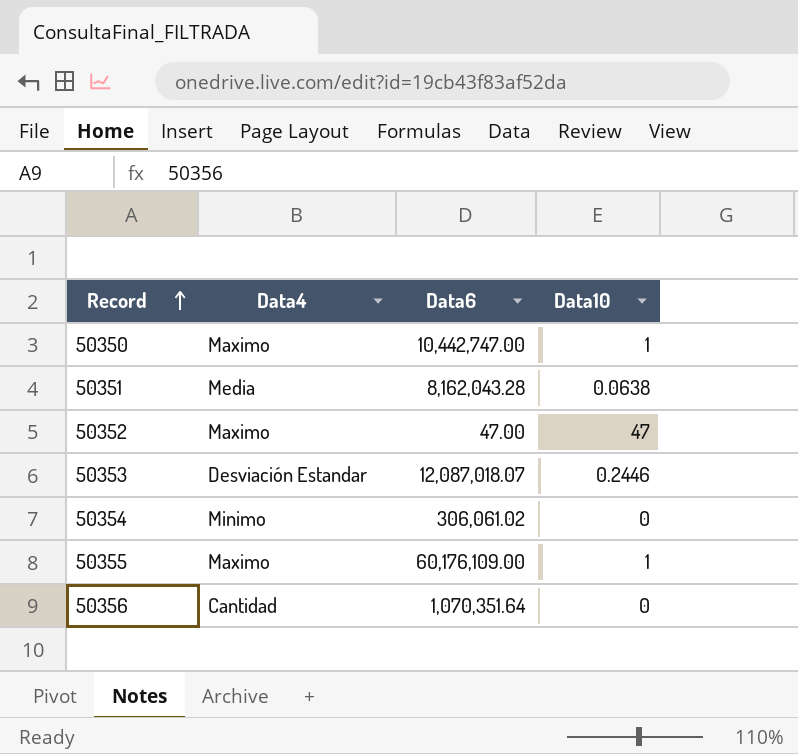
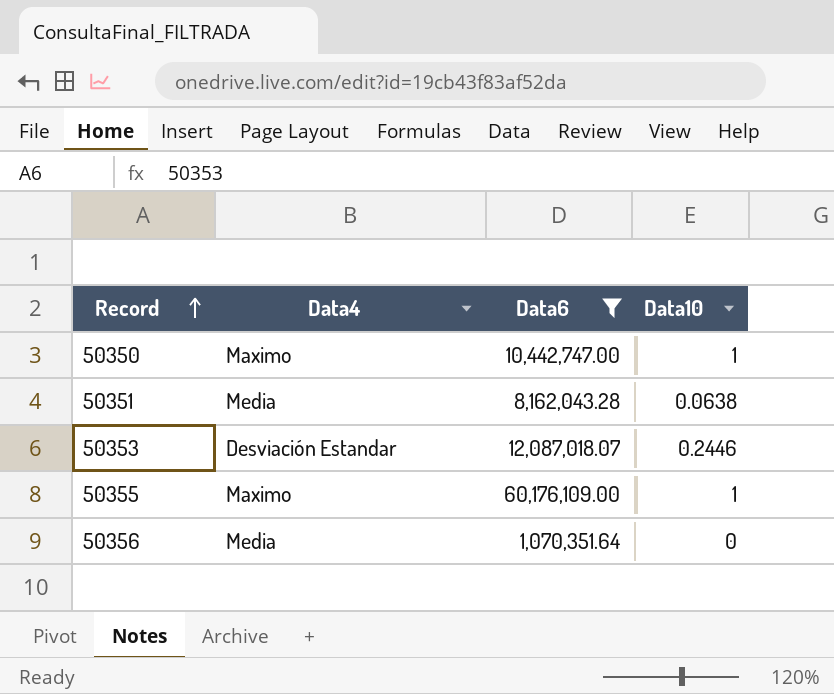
filter: none -> Data6 >= 1,070,351.64
50356 | Data4: Cantidad -> Media

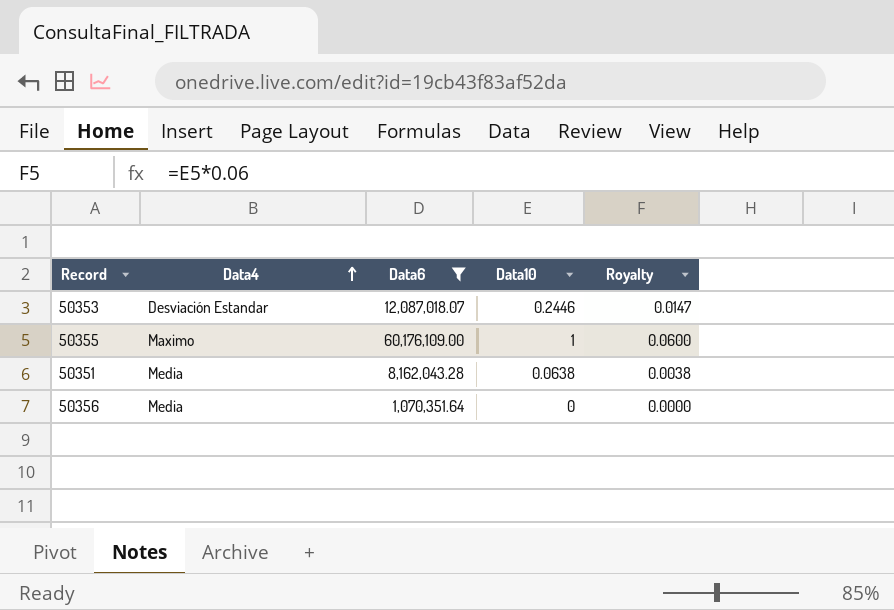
row order: Record ascending -> Data4 ascending
column Royalty | formula: none -> [Data10] * 0.06
row 50350: Maximo | 10,442,747.00 | 1 -> none

